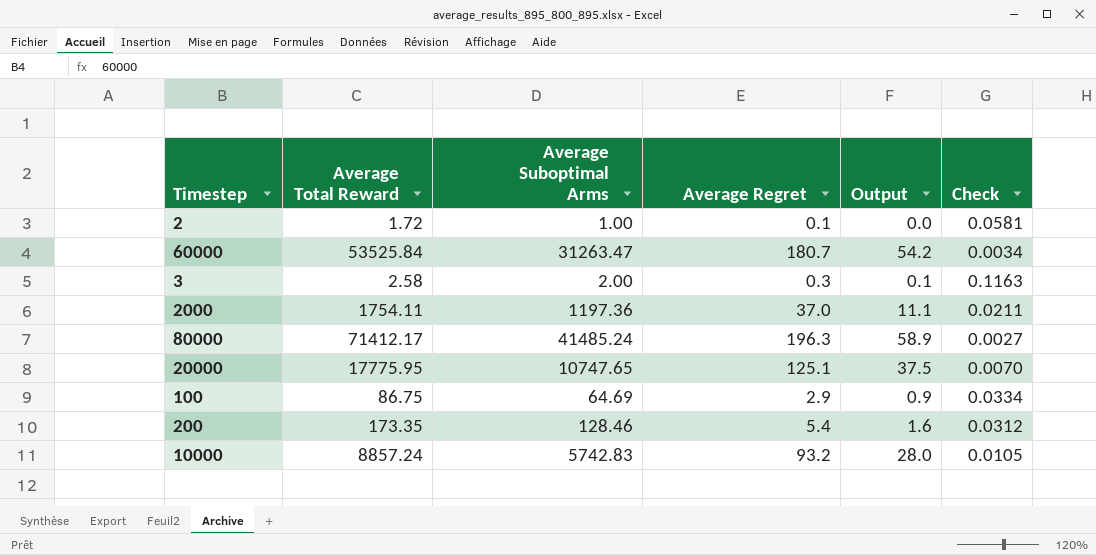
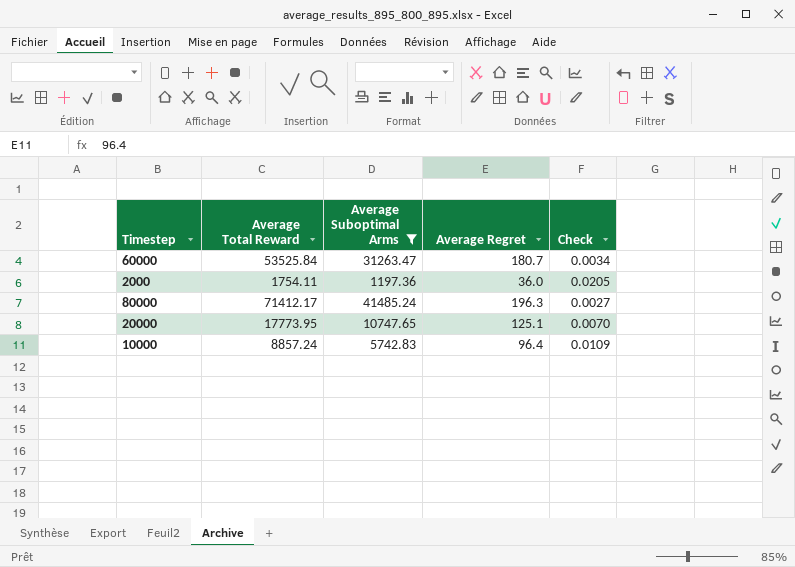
filter: none -> Average Suboptimal Arms >= 1197.36
column Output | formula: [Average Regret] * 0.3 -> none
2000 | Average Regret: 37.0 -> 36.0
2000 | Check: 0.0211 -> 0.0205
20000 | Average Total Reward: 17775.95 -> 17773.95
10000 | Average Regret: 93.2 -> 96.4
10000 | Check: 0.0105 -> 0.0109

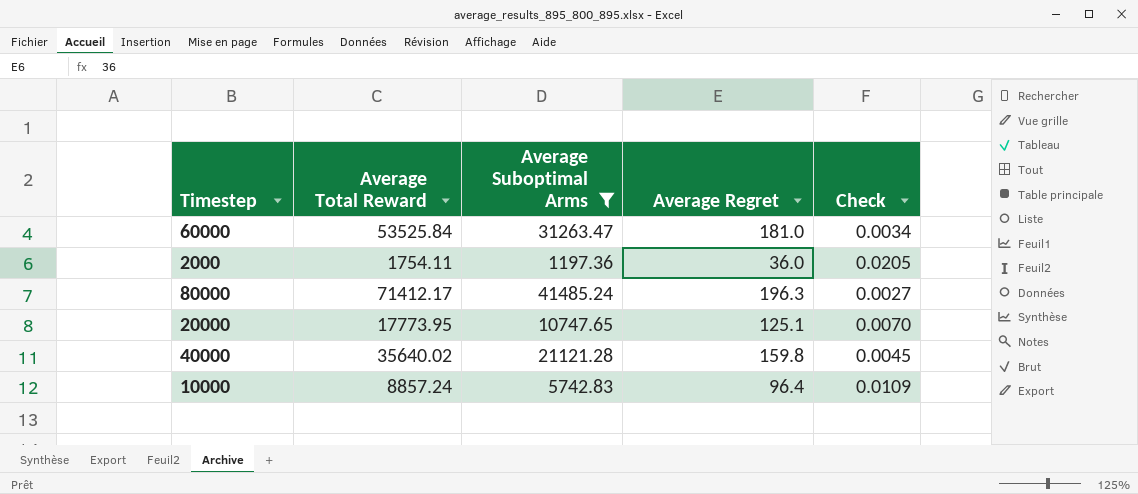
60000 | Average Regret: 180.7 -> 181.0
row 40000: none -> 35640.02 | 21121.28 | 159.8 | 0.0045

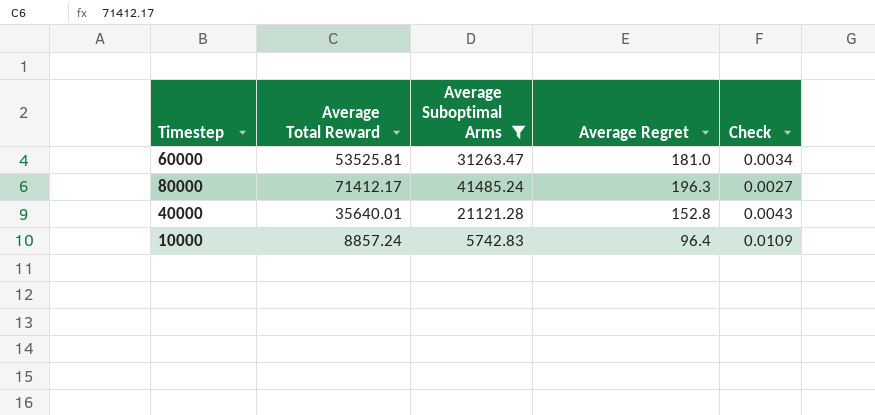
row 2000: 1754.11 | 1197.36 | 36.0 | 0.0205 -> none
row 20000: 17773.95 | 10747.65 | 125.1 | 0.0070 -> none
60000 | Average Total Reward: 53525.84 -> 53525.81
40000 | Average Total Reward: 35640.02 -> 35640.01
40000 | Average Regret: 159.8 -> 152.8
40000 | Check: 0.0045 -> 0.0043

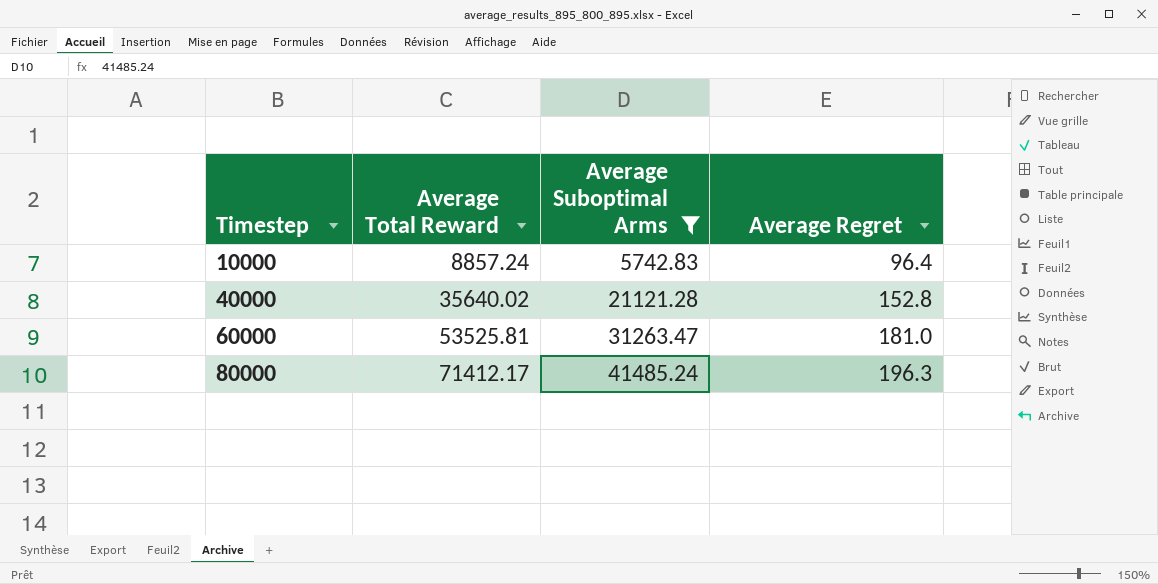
row order: none -> Timestep ascending
column Check | formula: [Average Regret] / [Average Total Reward] -> none
40000 | Average Total Reward: 35640.01 -> 35640.02

